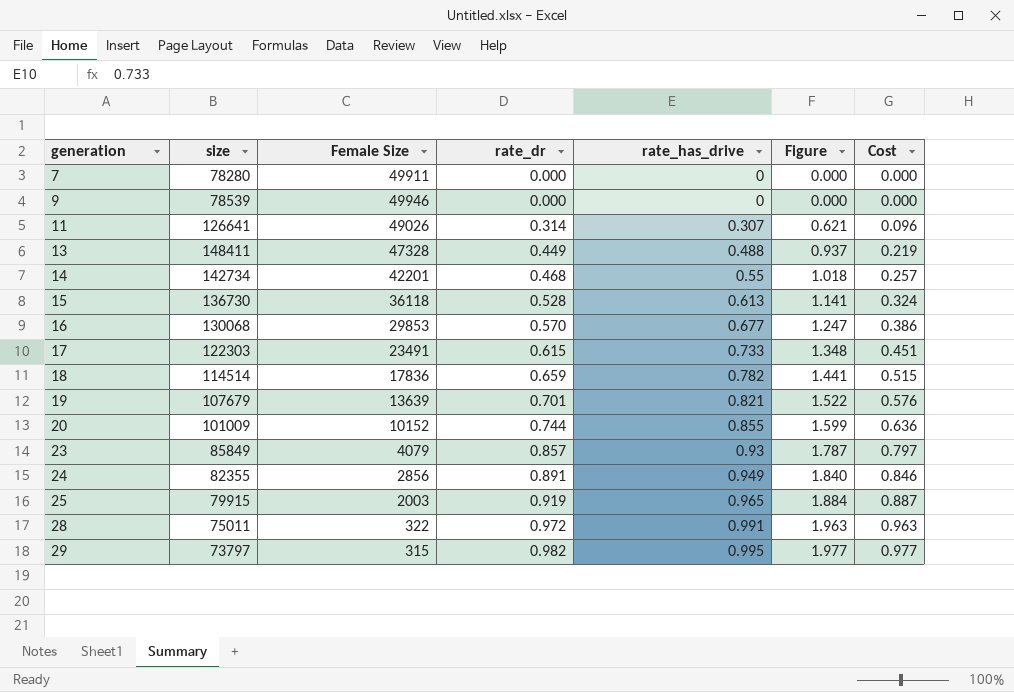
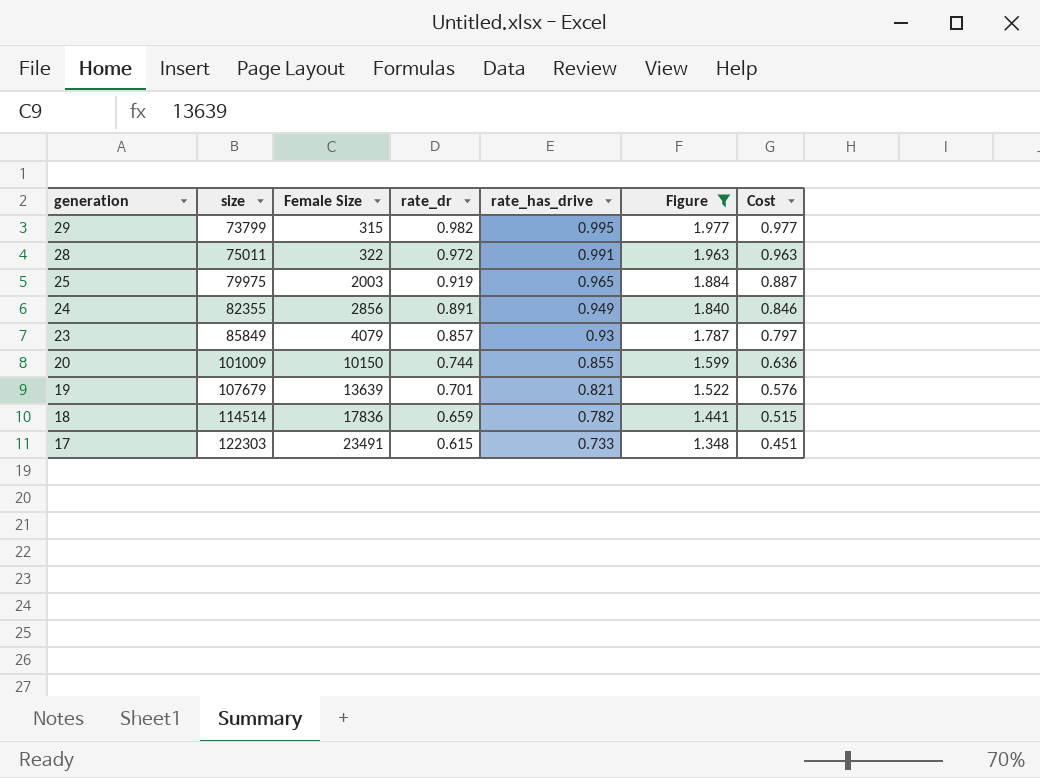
filter: none -> Figure >= 1.348
row order: generation ascending -> generation descending
29 | size: 73797 -> 73799
25 | size: 79915 -> 79975
20 | Female Size: 10152 -> 10150

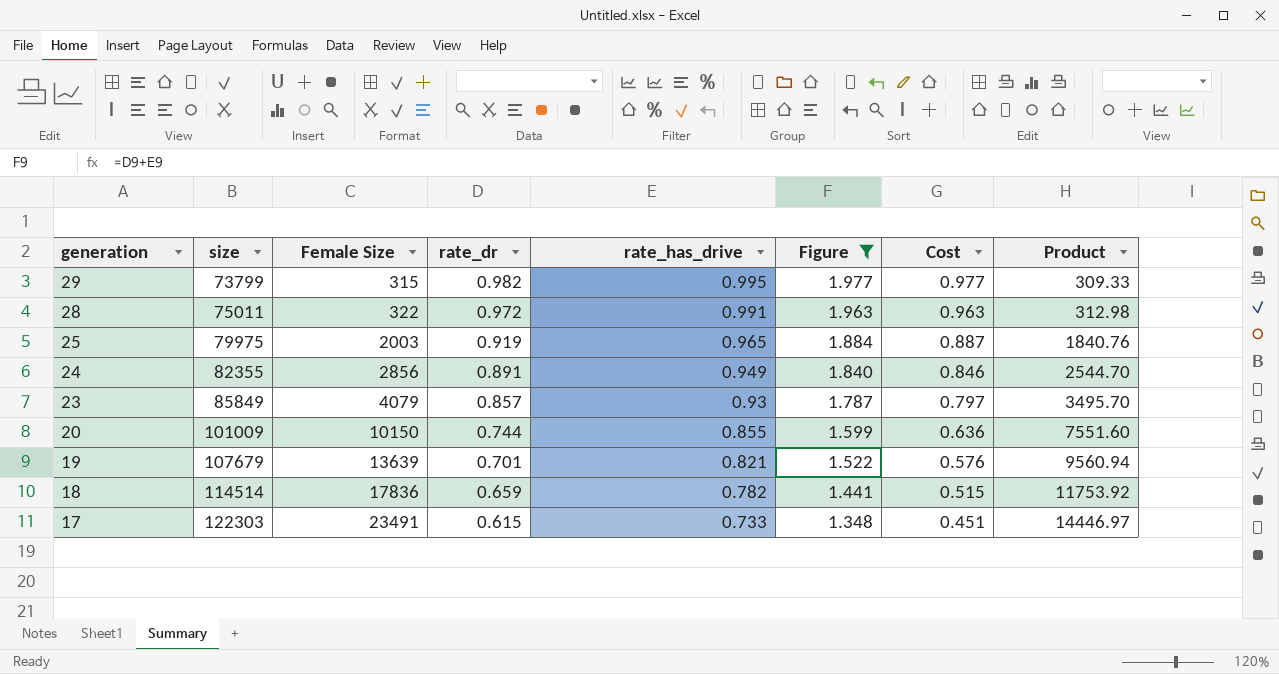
column Product | formula: none -> [Female Size] * [rate_dr]

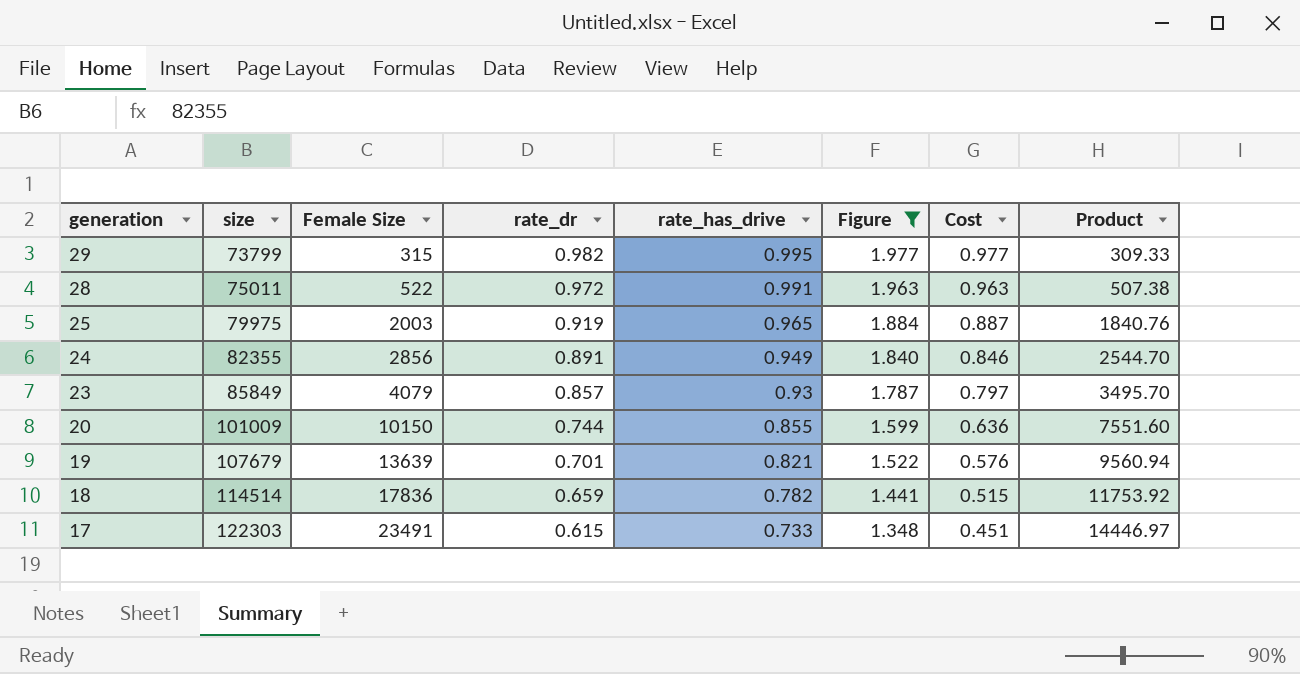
28 | Female Size: 322 -> 522
28 | Product: 312.98 -> 507.38

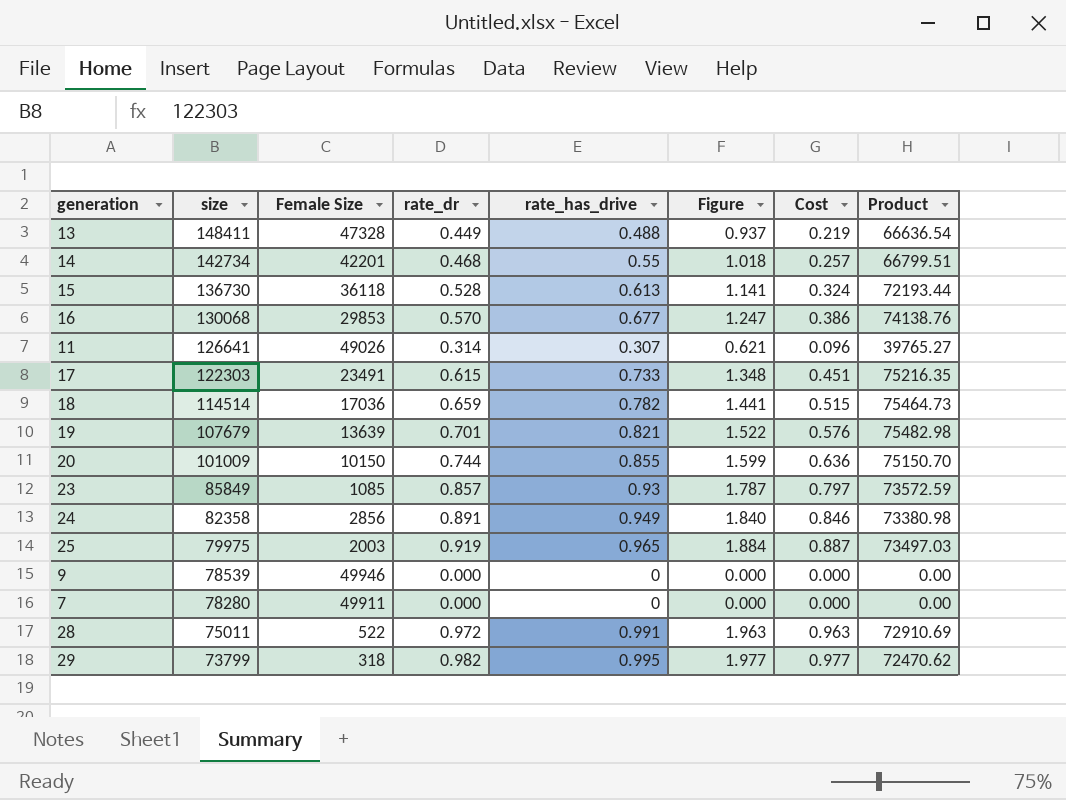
filter: Figure >= 1.348 -> none
row order: generation descending -> size descending
column Product | formula: [Female Size] * [rate_dr] -> [size] * [rate_dr]
18 | Female Size: 17836 -> 17036
23 | Female Size: 4079 -> 1085
24 | size: 82355 -> 82358
29 | Female Size: 315 -> 318

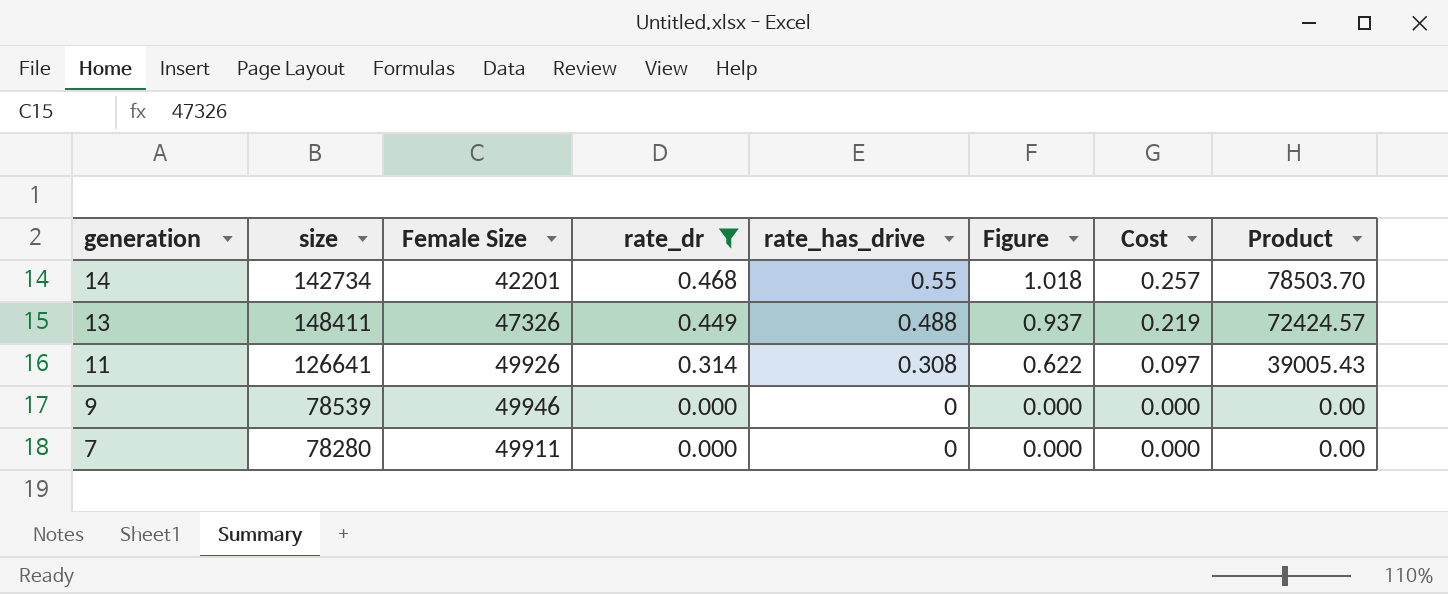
filter: none -> rate_dr <= 0.468
row order: size descending -> generation descending
column Product | formula: [size] * [rate_dr] -> [size] * [rate_has_drive]
13 | Female Size: 47328 -> 47326
11 | Female Size: 49026 -> 49926
11 | rate_has_drive: 0.307 -> 0.308
11 | Figure: 0.621 -> 0.622
11 | Cost: 0.096 -> 0.097

